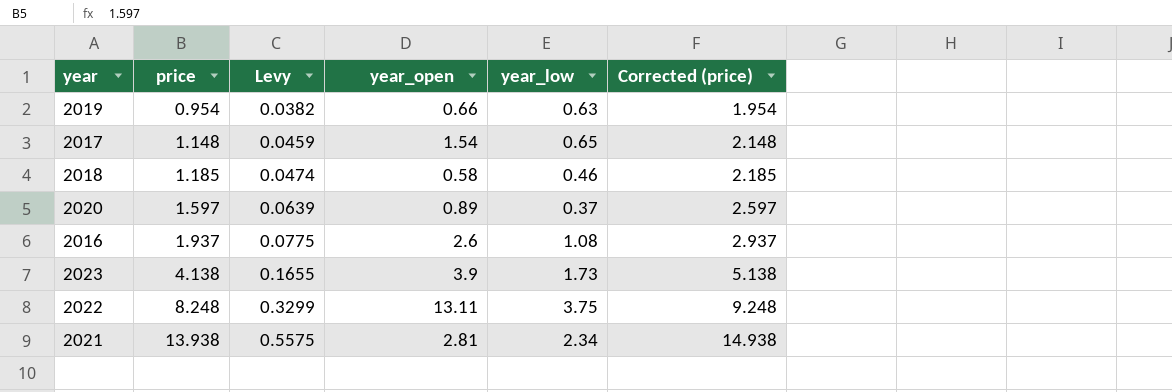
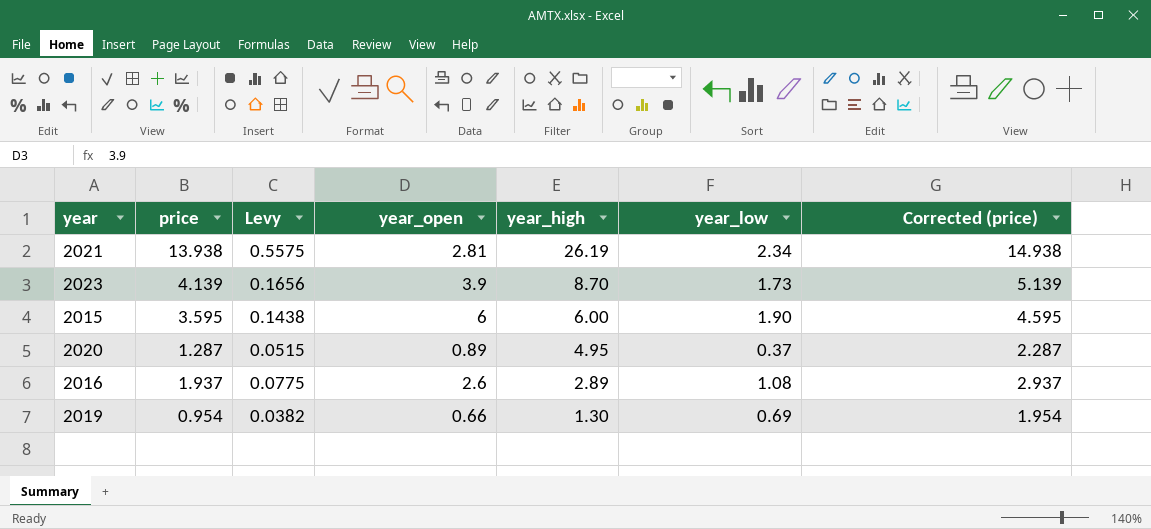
row order: price ascending -> year_high descending
column year_high | position: none -> 5
row 2017: 1.148 | 0.0459 | 1.54 | 0.65 | 2.148 -> none
row 2018: 1.185 | 0.0474 | 0.58 | 0.46 | 2.185 -> none
row 2022: 8.248 | 0.3299 | 13.11 | 3.75 | 9.248 -> none
2023 | price: 4.138 -> 4.139
2023 | Levy: 0.1655 -> 0.1656
2023 | Corrected (price): 5.138 -> 5.139
row 2015: none -> 3.595 | 0.1438 | 6 | 6.00 | 1.90 | 4.595
2020 | price: 1.597 -> 1.287
2020 | Levy: 0.0639 -> 0.0515
2020 | Corrected (price): 2.597 -> 2.287
2019 | year_low: 0.63 -> 0.69

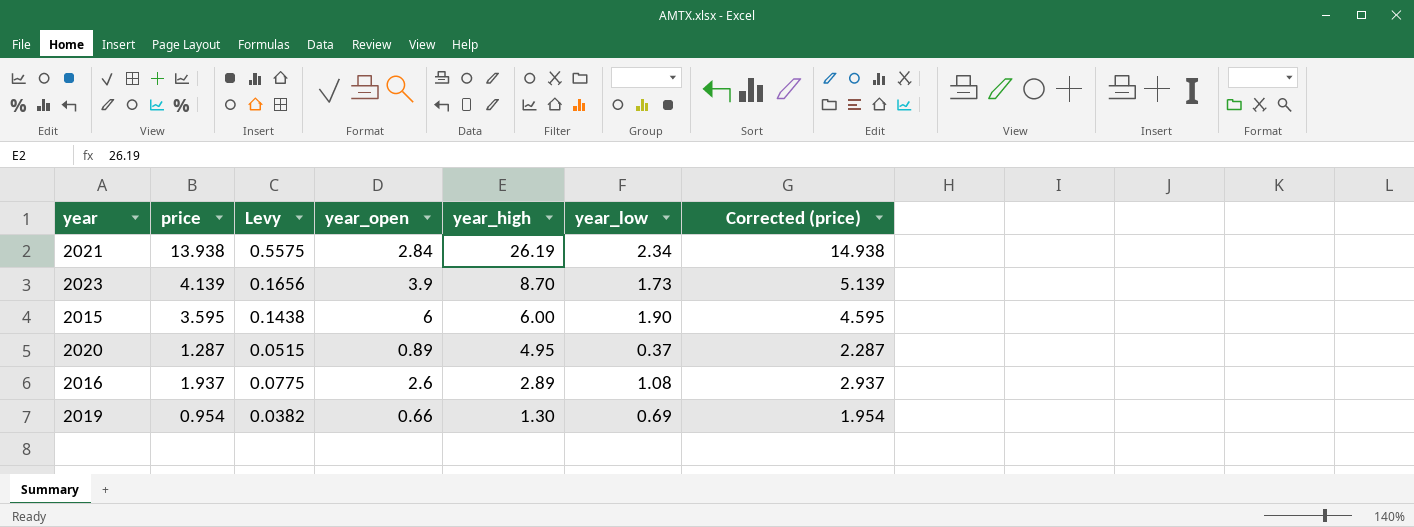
2021 | year_open: 2.81 -> 2.84

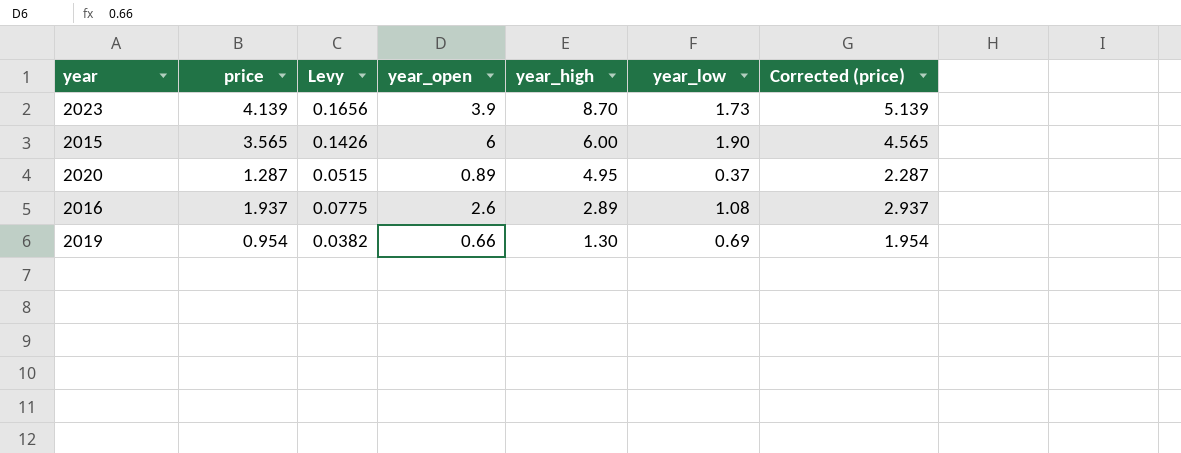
row 2021: 13.938 | 0.5575 | 2.84 | 26.19 | 2.34 | 14.938 -> none
2015 | price: 3.595 -> 3.565
2015 | Levy: 0.1438 -> 0.1426
2015 | Corrected (price): 4.595 -> 4.565

